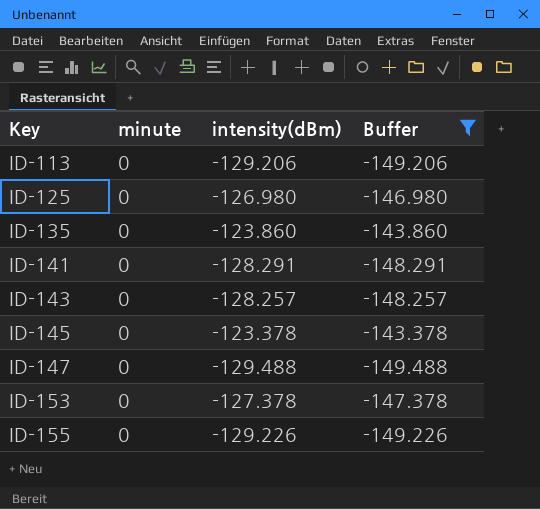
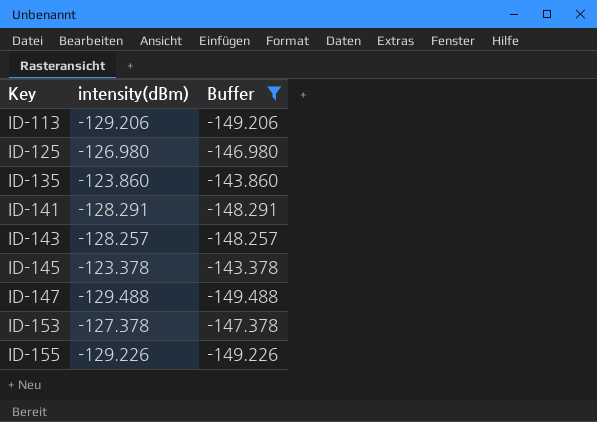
column minute | position: 2 -> none

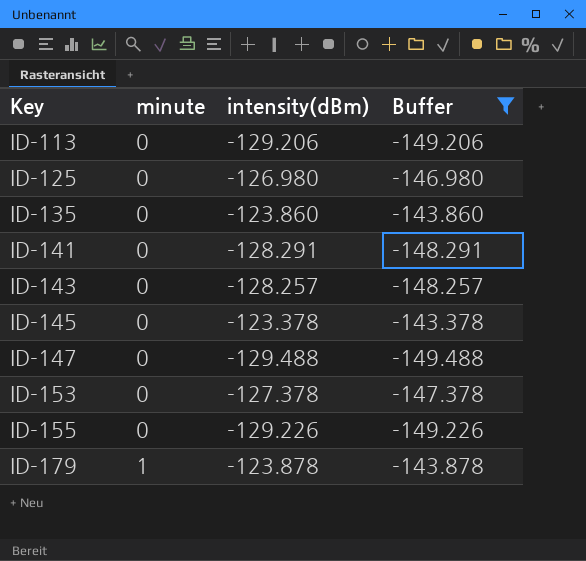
column minute | position: none -> 2
row ID-179: none -> 1 | -123.878 | -143.878

